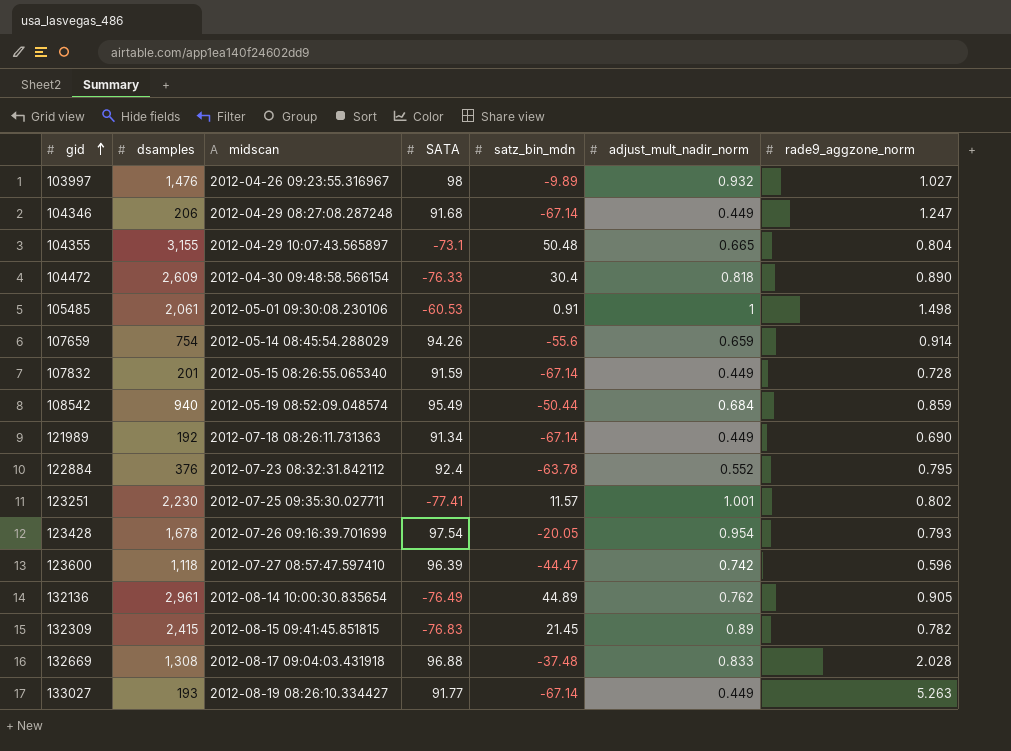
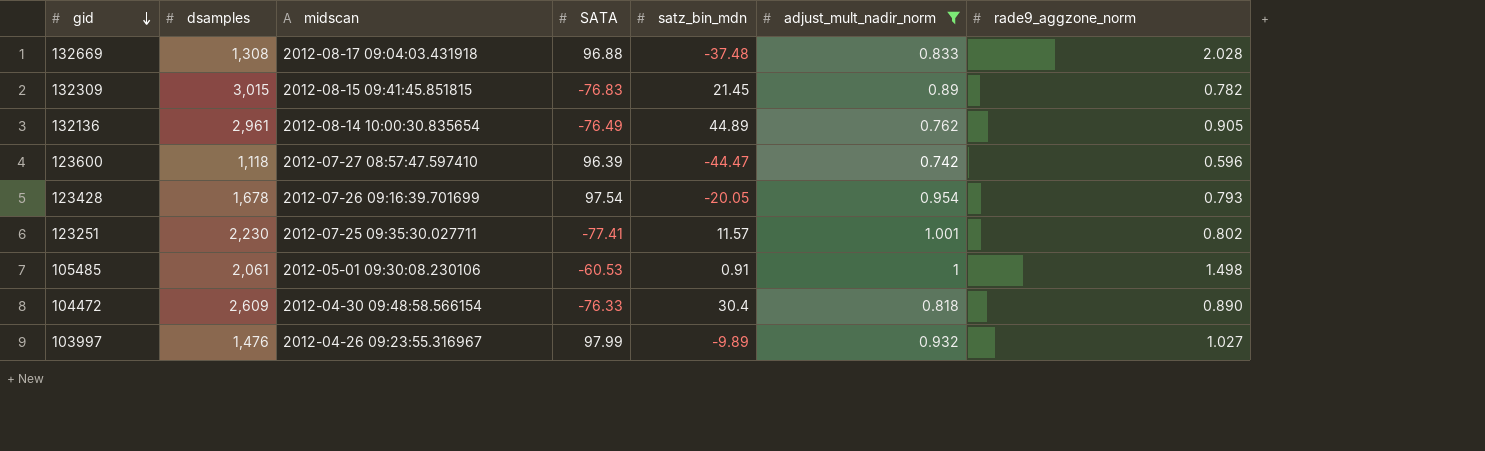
filter: none -> adjust_mult_nadir_norm >= 0.742
row order: gid ascending -> gid descending
132309 | dsamples: 2,415 -> 3,015
103997 | SATA: 98 -> 97.99

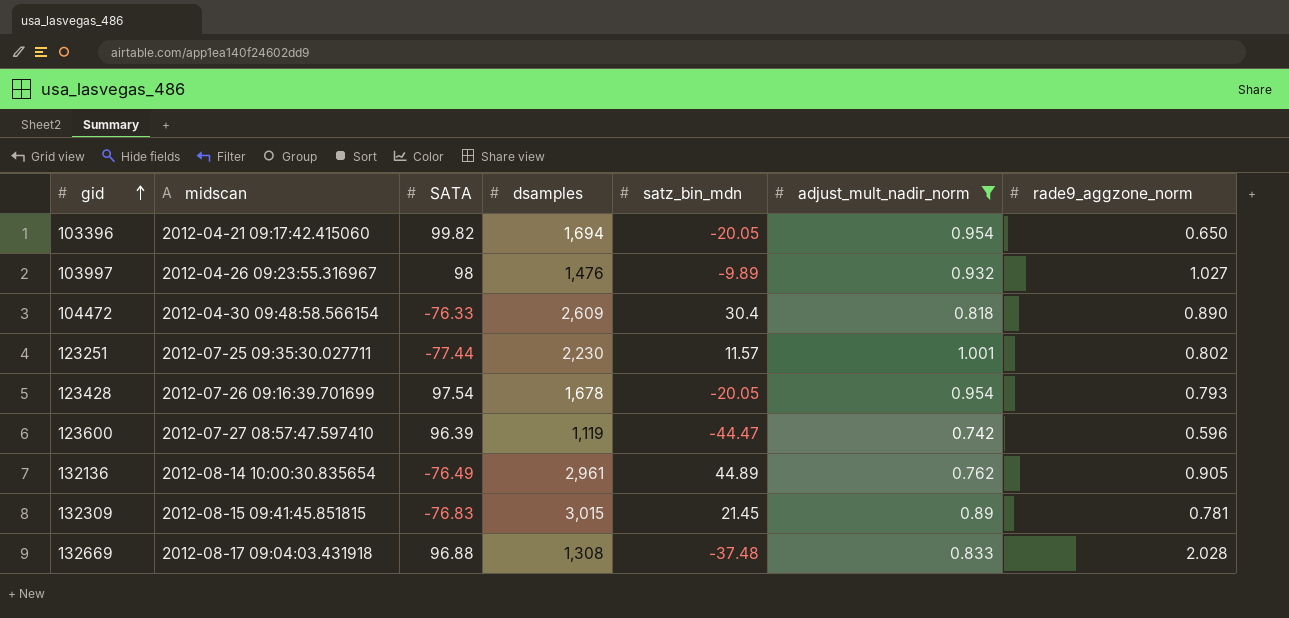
row order: gid descending -> gid ascending
column dsamples | position: 2 -> 4
row 105485: 2,061 | 2012-05-01 09:30:08.230106 | -60.53 | 0.91 | 1 | 1.498 -> none
row 103396: none -> 2012-04-21 09:17:42.415060 | 99.82 | 1,694 | -20.05 | 0.954 | 0.650
103997 | SATA: 97.99 -> 98
123251 | SATA: -77.41 -> -77.44
123600 | dsamples: 1,118 -> 1,119
132309 | rade9_aggzone_norm: 0.782 -> 0.781

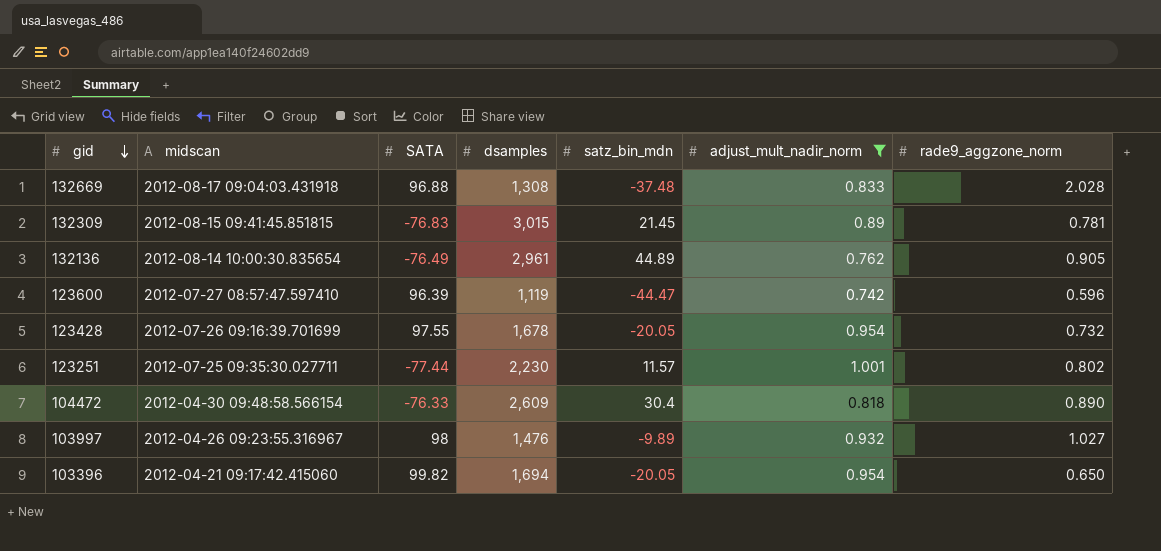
row order: gid ascending -> gid descending
123428 | SATA: 97.54 -> 97.55
123428 | rade9_aggzone_norm: 0.793 -> 0.732

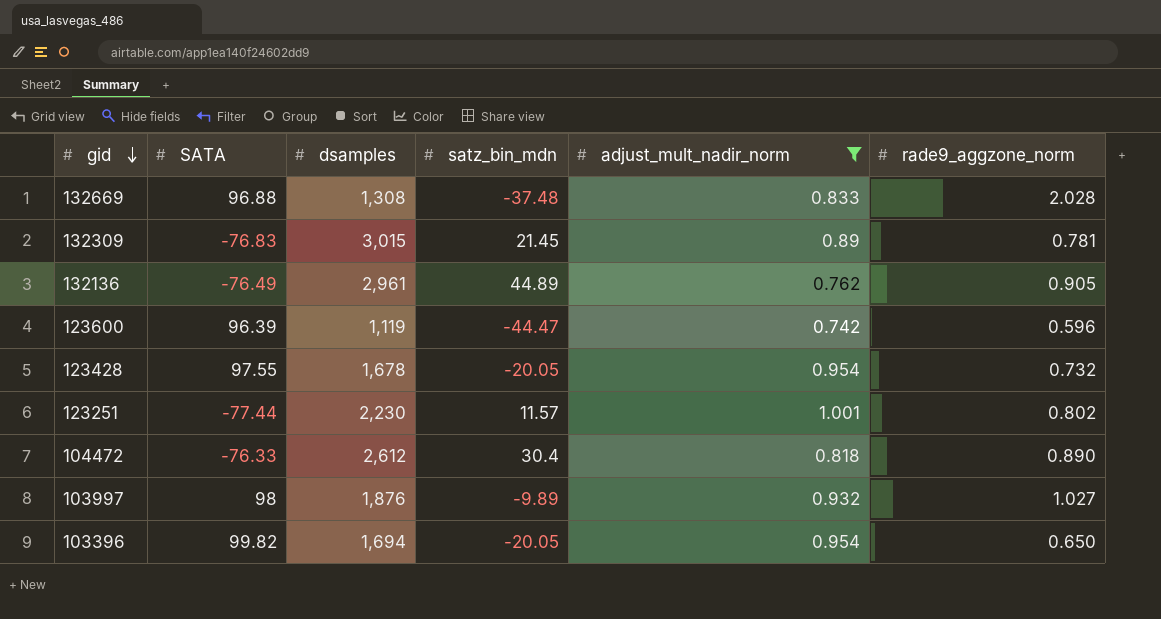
column midscan | position: 2 -> none
104472 | dsamples: 2,609 -> 2,612
103997 | dsamples: 1,476 -> 1,876

